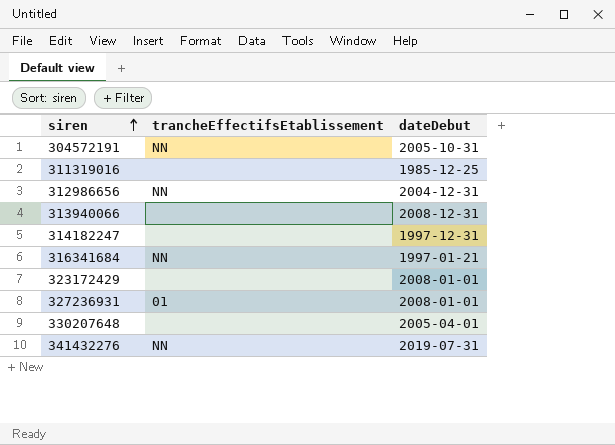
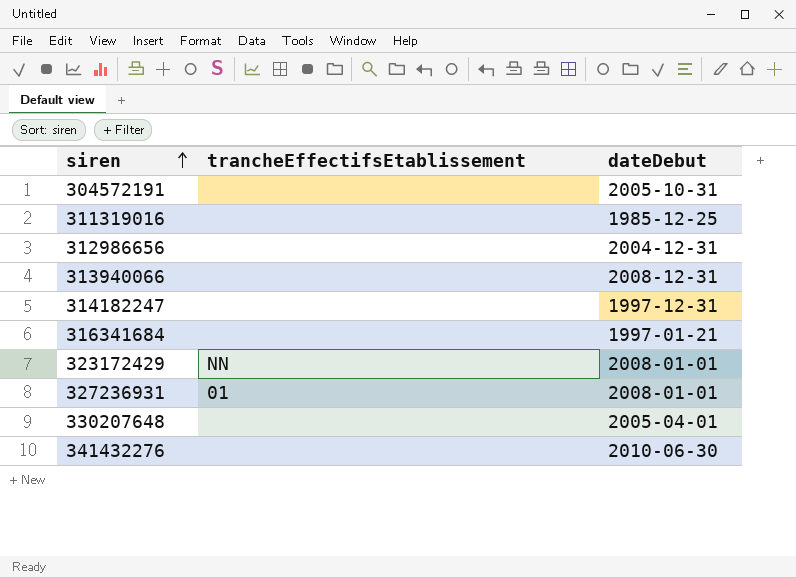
304572191 | trancheEffectifsEtablissement: NN -> none
312986656 | trancheEffectifsEtablissement: NN -> none
316341684 | trancheEffectifsEtablissement: NN -> none
323172429 | trancheEffectifsEtablissement: none -> NN
341432276 | trancheEffectifsEtablissement: NN -> none
341432276 | dateDebut: 2019-07-31 -> 2010-06-30

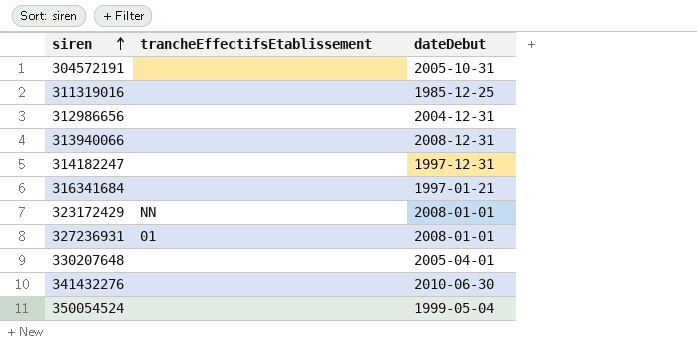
row 350054524: none -> none | 1999-05-04

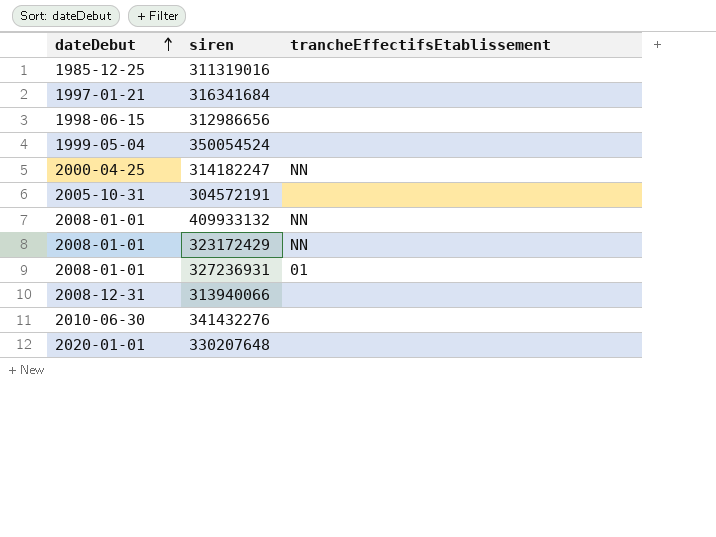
row order: siren ascending -> dateDebut ascending
column dateDebut | position: 3 -> 1
312986656 | dateDebut: 2004-12-31 -> 1998-06-15
314182247 | dateDebut: 1997-12-31 -> 2000-04-25
314182247 | trancheEffectifsEtablissement: none -> NN
row 409933132: none -> 2008-01-01 | NN
330207648 | dateDebut: 2005-04-01 -> 2020-01-01

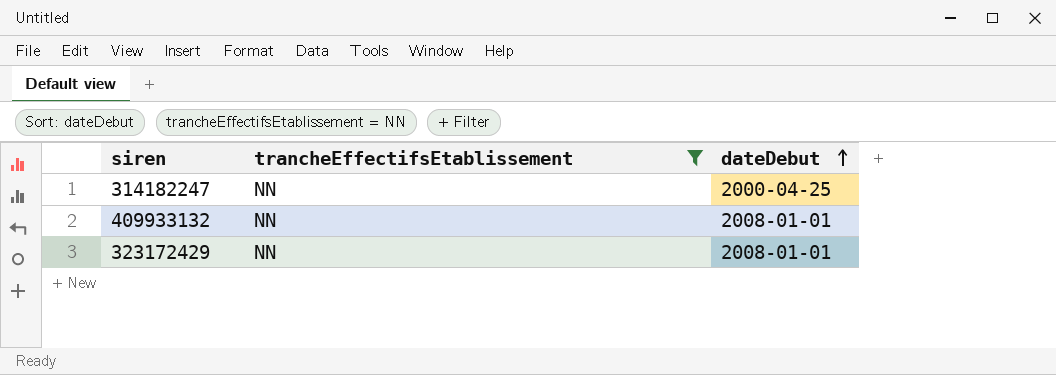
filter: none -> trancheEffectifsEtablissement = NN
column dateDebut | position: 1 -> 3

